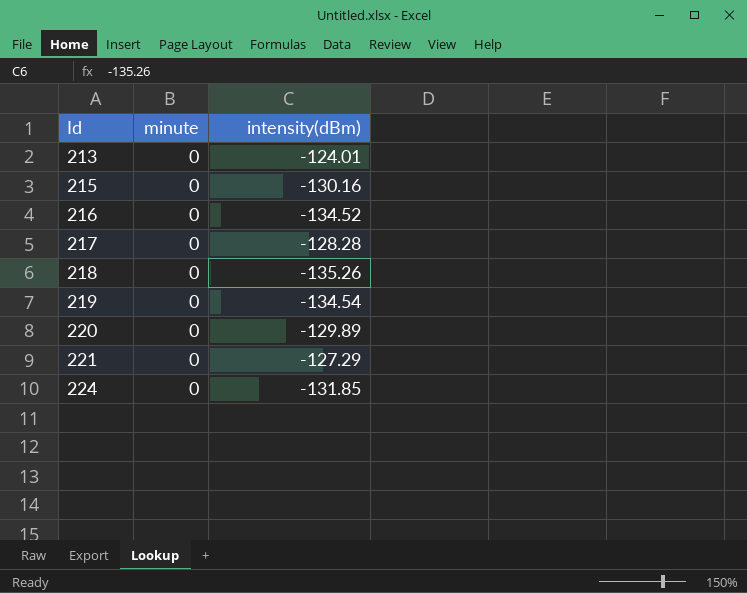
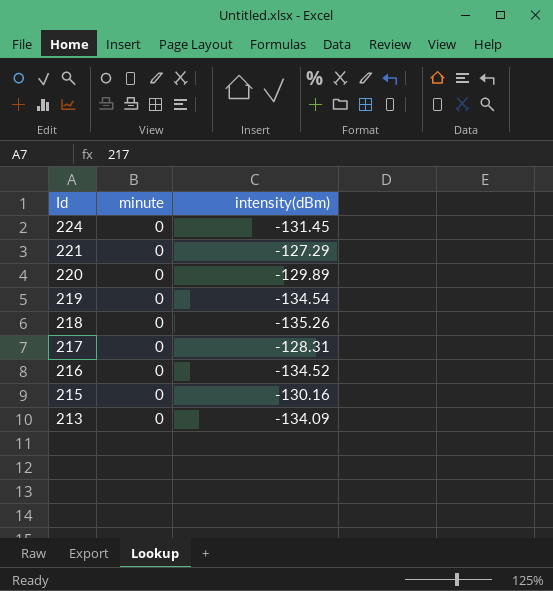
row order: Id ascending -> Id descending
224 | intensity(dBm): -131.85 -> -131.45
217 | intensity(dBm): -128.28 -> -128.31
213 | intensity(dBm): -124.01 -> -134.09

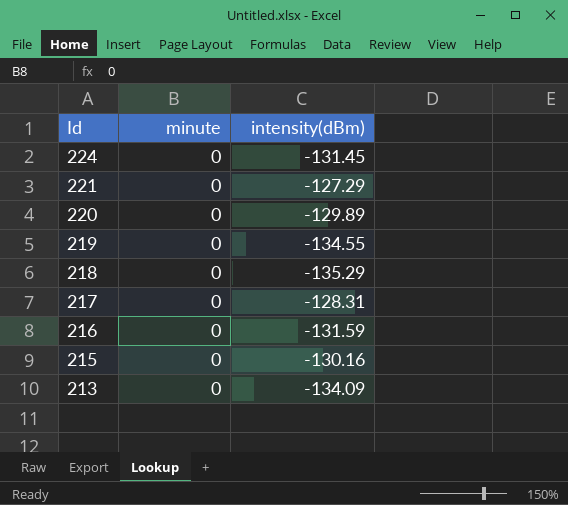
219 | intensity(dBm): -134.54 -> -134.55
218 | intensity(dBm): -135.26 -> -135.29
216 | intensity(dBm): -134.52 -> -131.59

